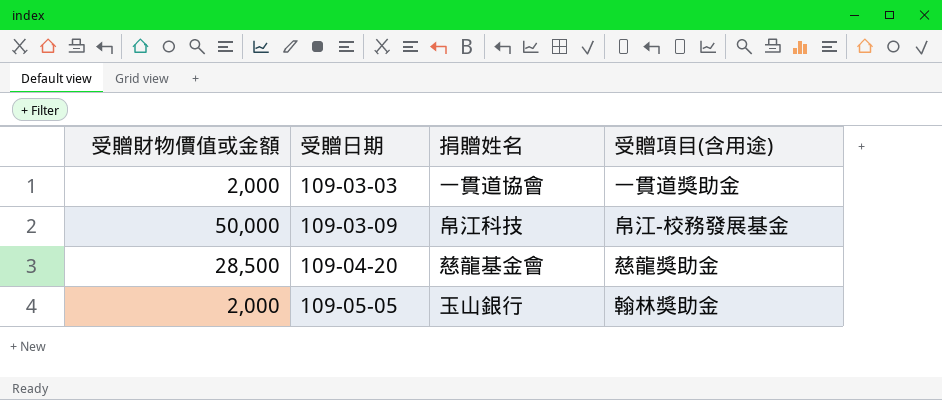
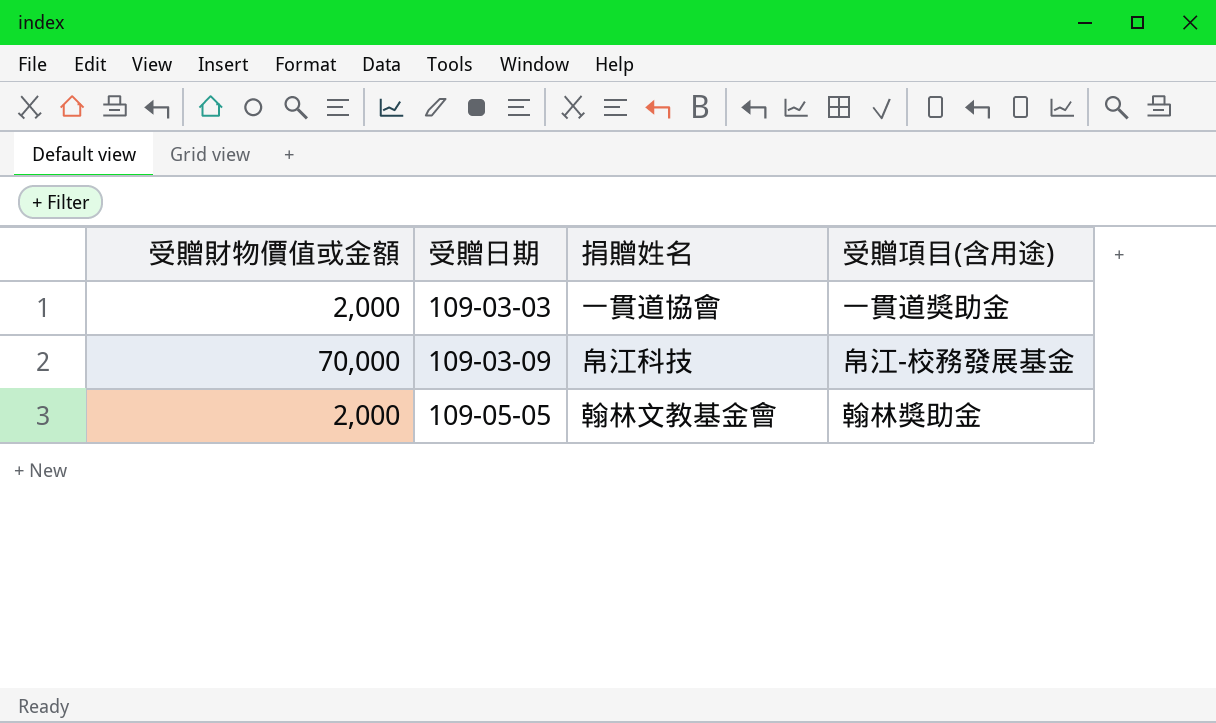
row 109-04-20: 28,500 | 慈龍基金會 | 慈龍獎助金 -> none
109-03-09 | 受贈財物價值或金額: 50,000 -> 70,000
109-05-05 | 捐贈姓名: 玉山銀行 -> 翰林文教基金會

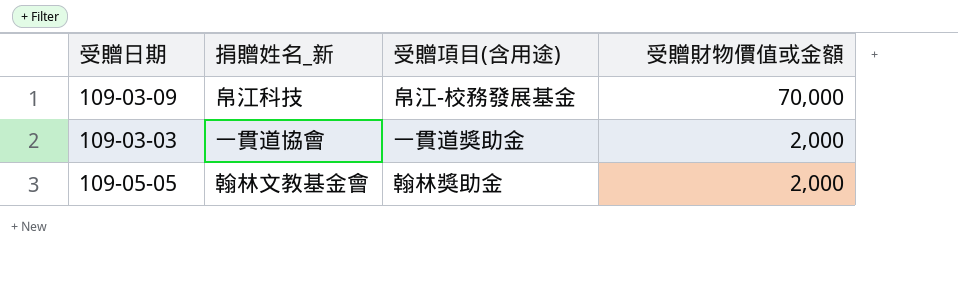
row order: 受贈日期 ascending -> 受贈財物價值或金額 descending
column name: 捐贈姓名 -> 捐贈姓名_新
column 受贈財物價值或金額 | position: 1 -> 4

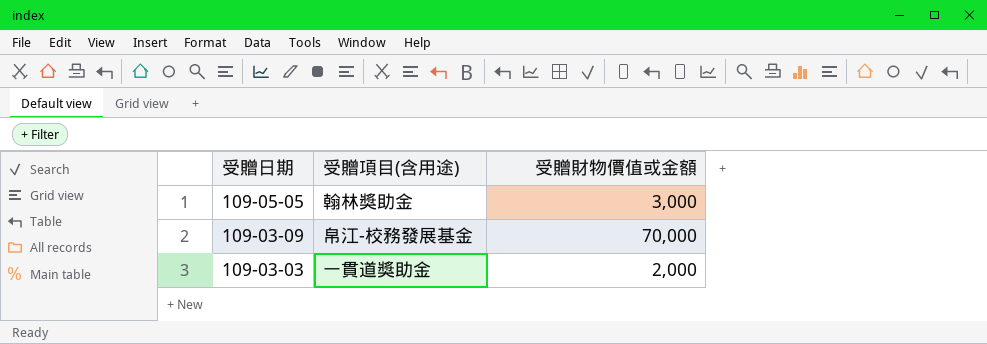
row order: 受贈財物價值或金額 descending -> 受贈日期 descending
column 捐贈姓名_新 | position: 2 -> none
109-05-05 | 受贈財物價值或金額: 2,000 -> 3,000

